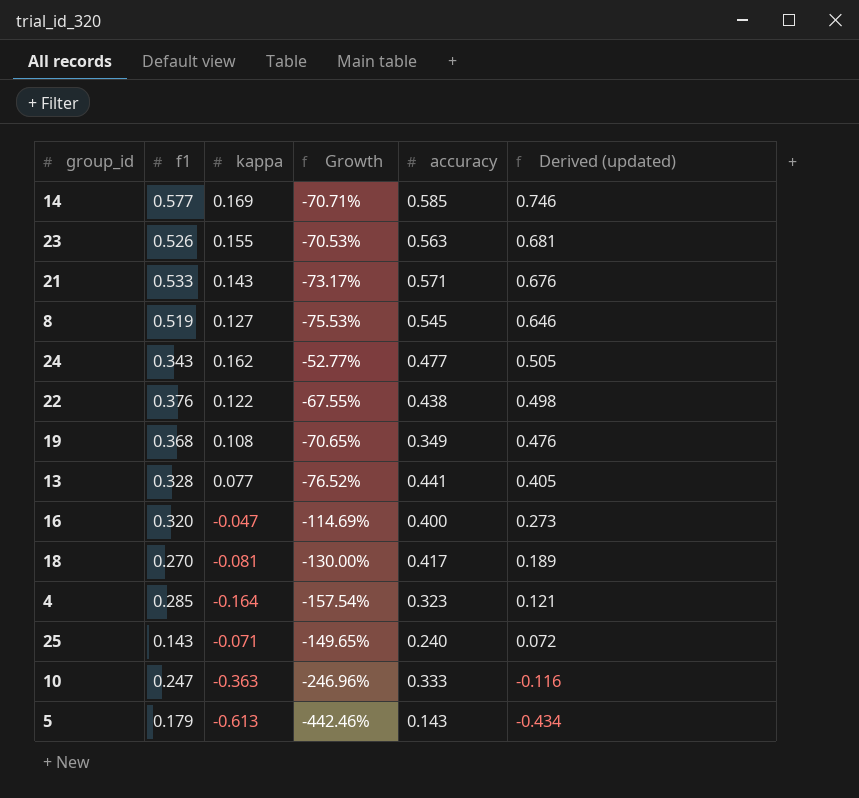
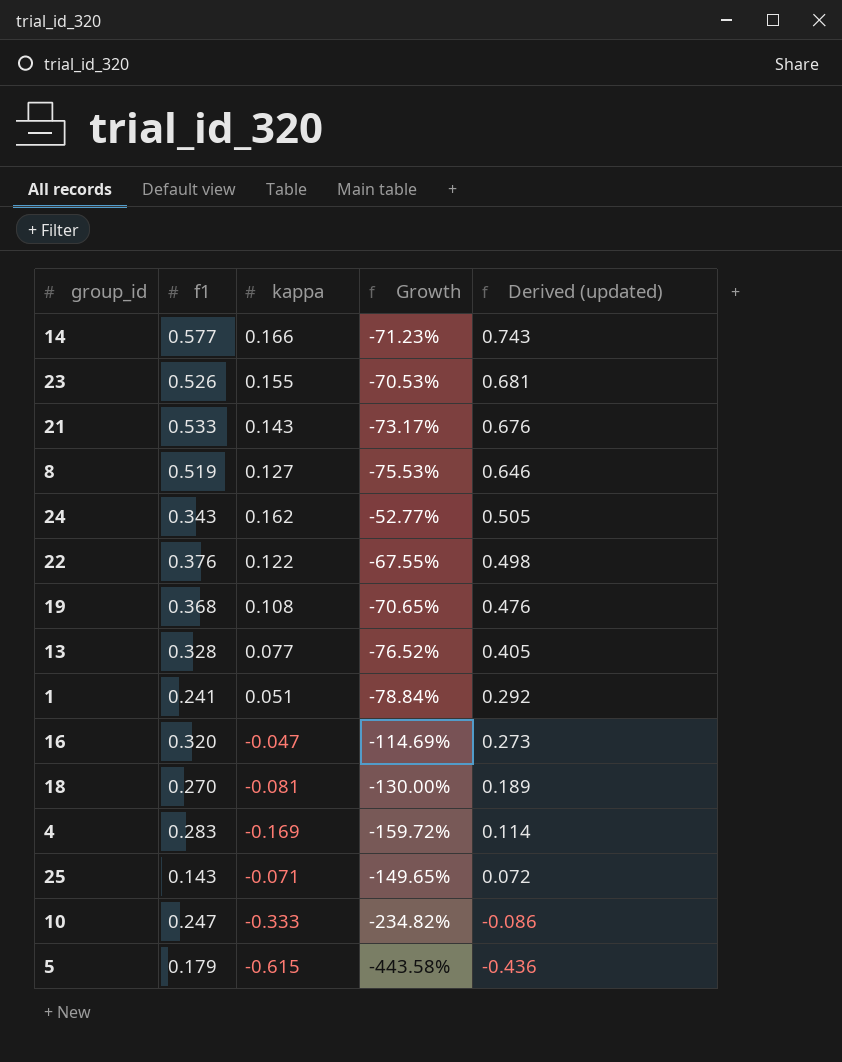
column accuracy | position: 5 -> none
14 | kappa: 0.169 -> 0.166
14 | Growth: -70.71% -> -71.23%
14 | Derived (updated): 0.746 -> 0.743
row 1: none -> 0.241 | 0.051 | -78.84% | 0.292
4 | f1: 0.285 -> 0.283
4 | kappa: -0.164 -> -0.169
4 | Growth: -157.54% -> -159.72%
4 | Derived (updated): 0.121 -> 0.114
10 | kappa: -0.363 -> -0.333
10 | Growth: -246.96% -> -234.82%
10 | Derived (updated): -0.116 -> -0.086
5 | kappa: -0.613 -> -0.615
5 | Growth: -442.46% -> -443.58%
5 | Derived (updated): -0.434 -> -0.436

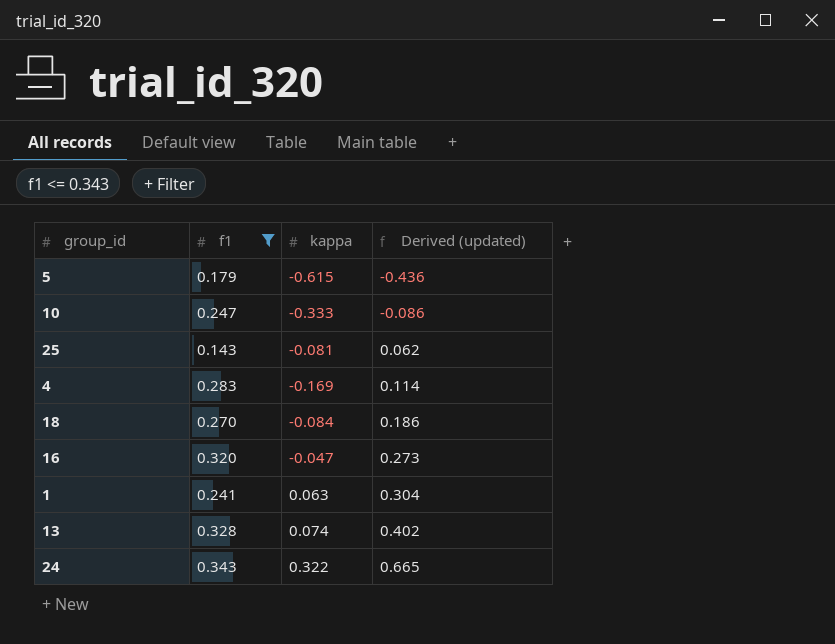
filter: none -> f1 <= 0.343
row order: Derived (updated) descending -> Derived (updated) ascending
column Growth | formula: ([kappa] - [f1]) / [f1] -> none
25 | kappa: -0.071 -> -0.081
25 | Derived (updated): 0.072 -> 0.062
18 | kappa: -0.081 -> -0.084
18 | Derived (updated): 0.189 -> 0.186
1 | kappa: 0.051 -> 0.063
1 | Derived (updated): 0.292 -> 0.304
13 | kappa: 0.077 -> 0.074
13 | Derived (updated): 0.405 -> 0.402
24 | kappa: 0.162 -> 0.322
24 | Derived (updated): 0.505 -> 0.665

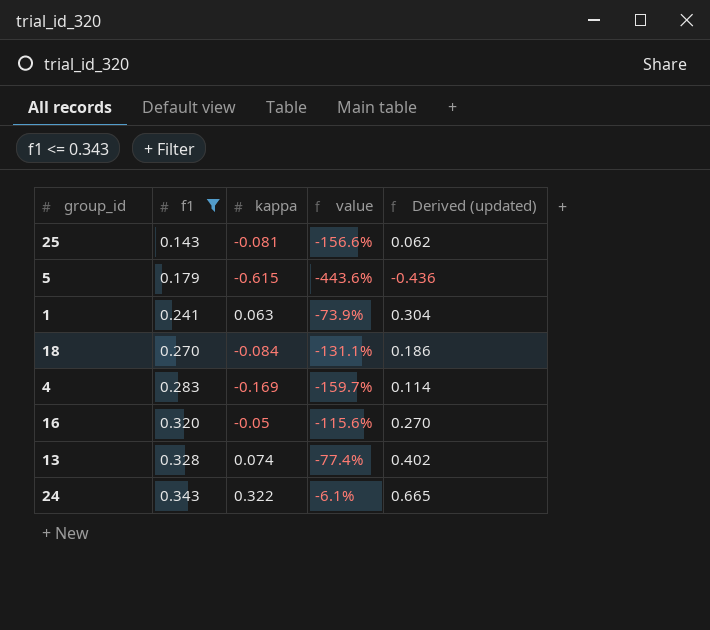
row order: Derived (updated) ascending -> f1 ascending
column value | formula: none -> ([kappa] - [f1]) / [f1]
row 10: 0.247 | -0.333 | -0.086 -> none
16 | kappa: -0.047 -> -0.05
16 | Derived (updated): 0.273 -> 0.270

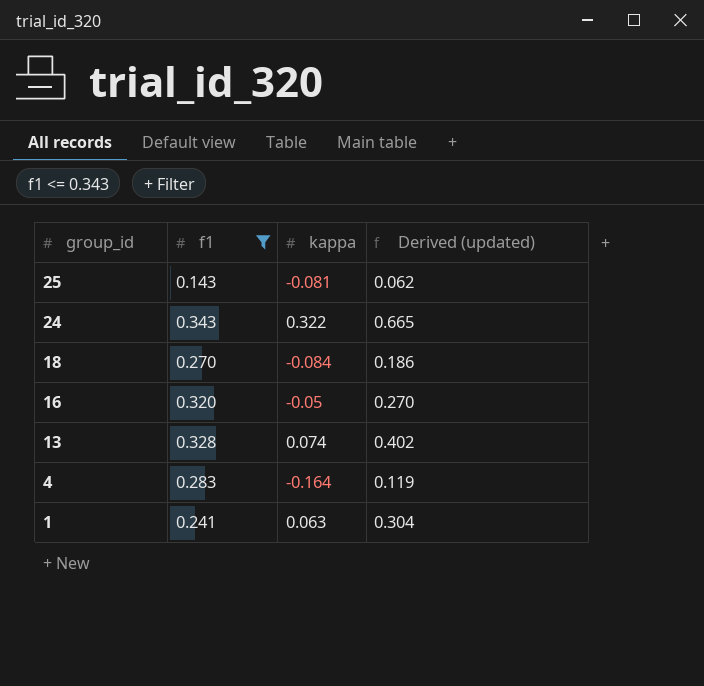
row order: f1 ascending -> group_id descending
column value | formula: ([kappa] - [f1]) / [f1] -> none
row 5: 0.179 | -0.615 | -443.6% | -0.436 -> none
4 | kappa: -0.169 -> -0.164
4 | Derived (updated): 0.114 -> 0.119

